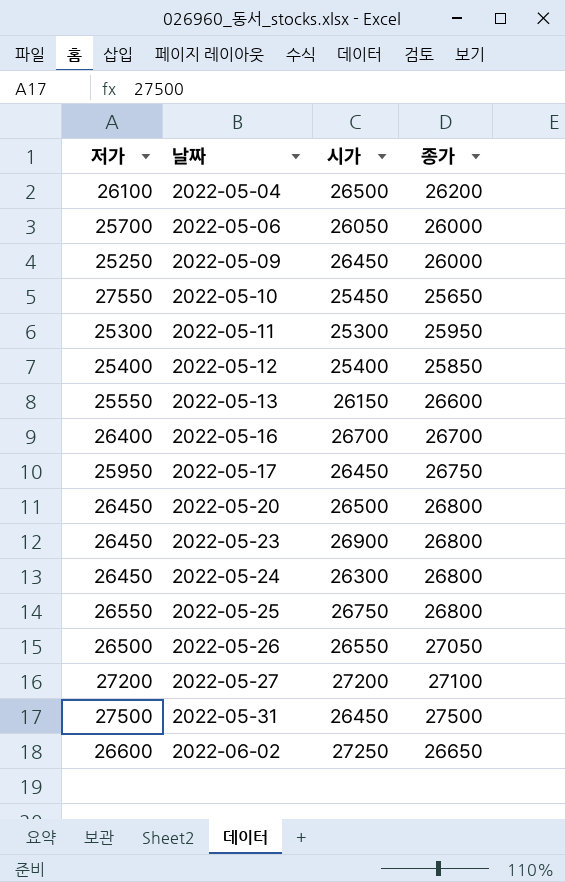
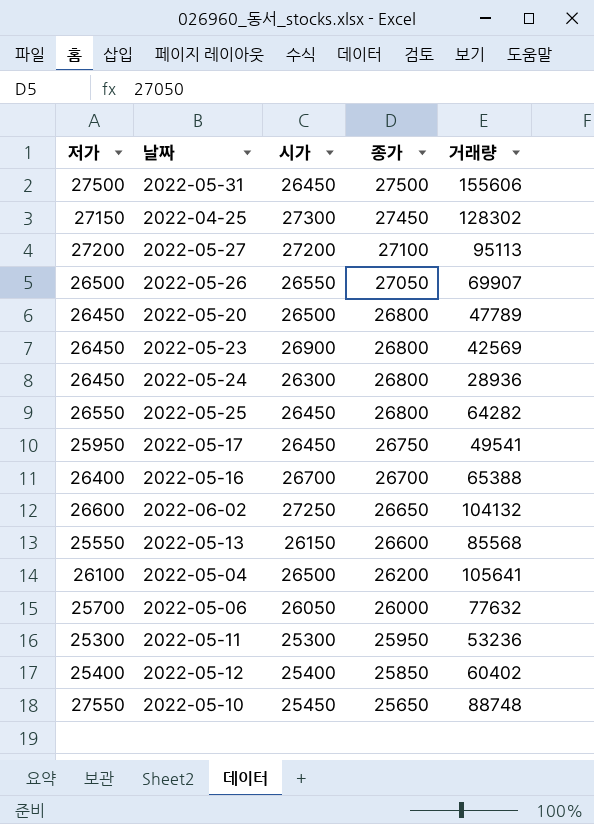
row order: 날짜 ascending -> 종가 descending
column 거래량 | position: none -> 5
row 2022-05-09: 25250 | 26450 | 26000 -> none
row 2022-04-25: none -> 27150 | 27300 | 27450 | 128302
2022-05-25 | 시가: 26750 -> 26450

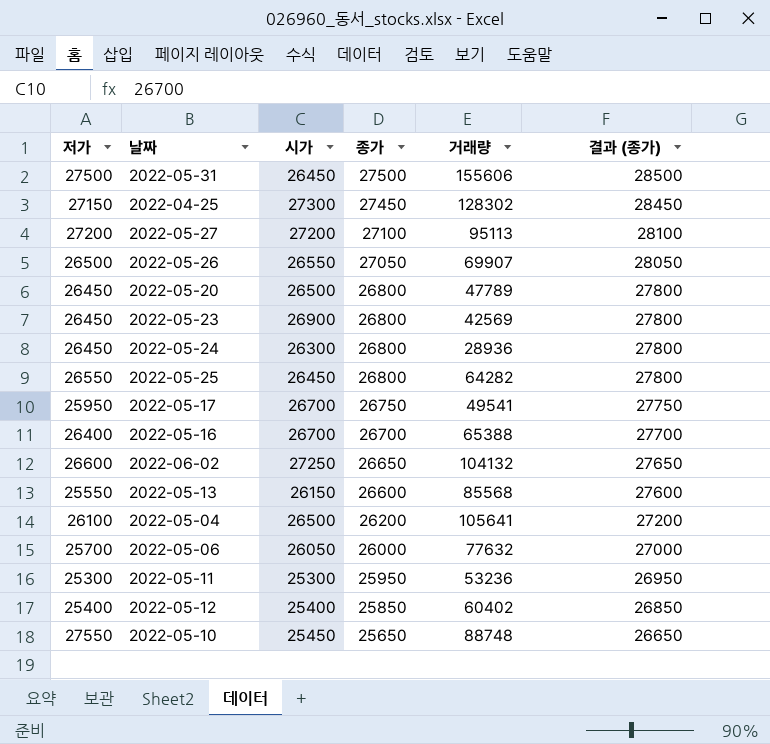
column 결과 (종가) | formula: none -> [종가] + 1000
2022-05-17 | 시가: 26450 -> 26700

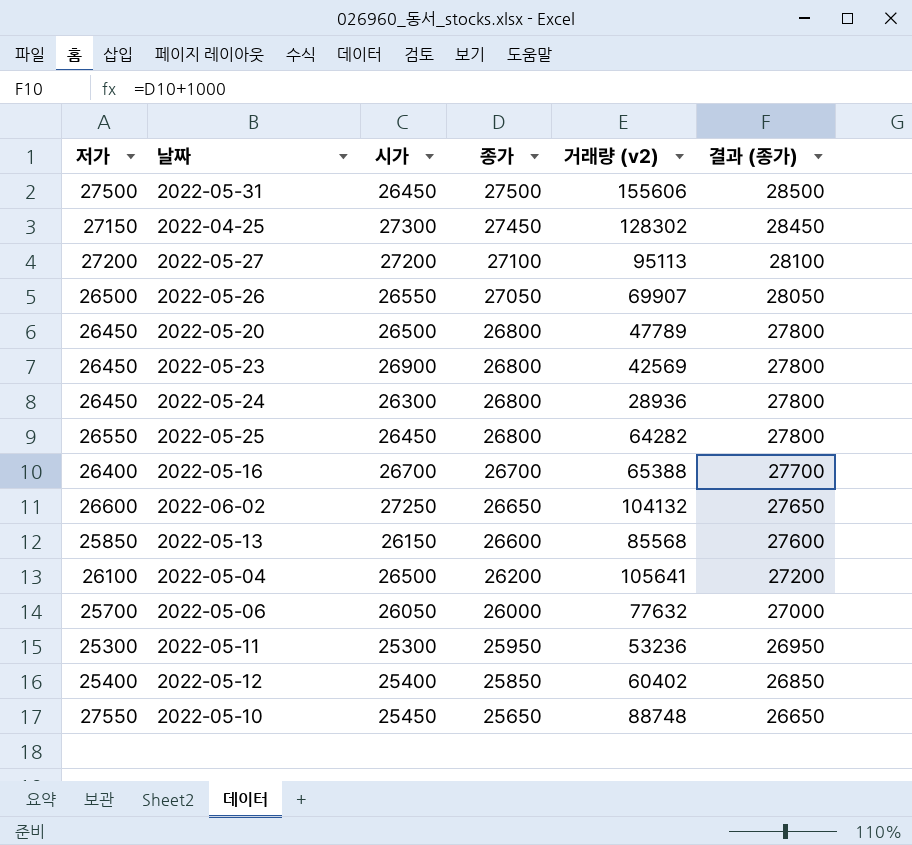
column name: 거래량 -> 거래량 (v2)
row 2022-05-17: 25950 | 26700 | 26750 | 49541 | 27750 -> none
2022-05-13 | 저가: 25550 -> 25850

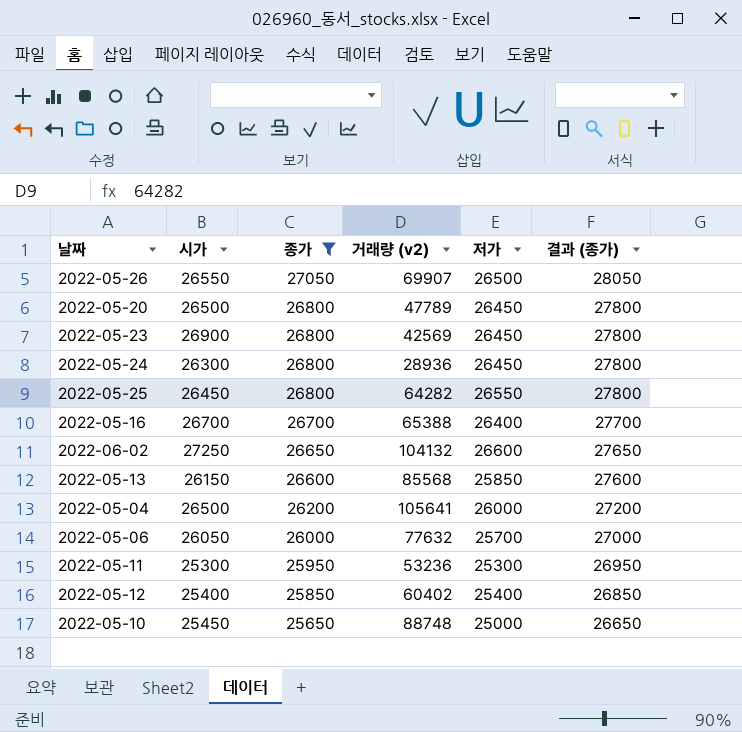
filter: none -> 종가 <= 27050
column 저가 | position: 1 -> 5
2022-05-04 | 저가: 26100 -> 26000
2022-05-10 | 저가: 27550 -> 25000

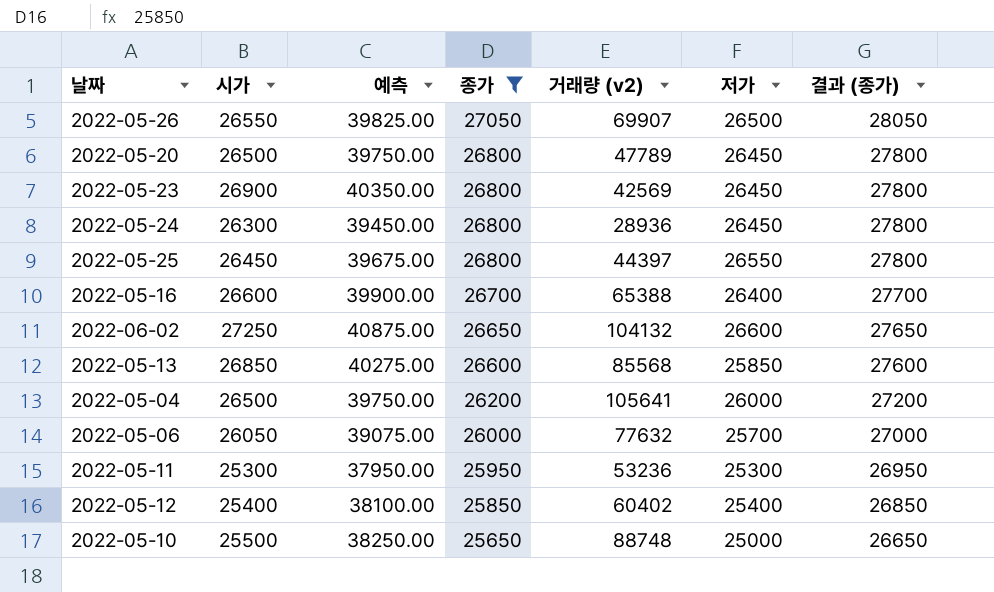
column 예측 | formula: none -> [시가] * 1.5
2022-05-25 | 거래량 (v2): 64282 -> 44397
2022-05-16 | 시가: 26700 -> 26600
2022-05-13 | 시가: 26150 -> 26850
2022-05-10 | 시가: 25450 -> 25500

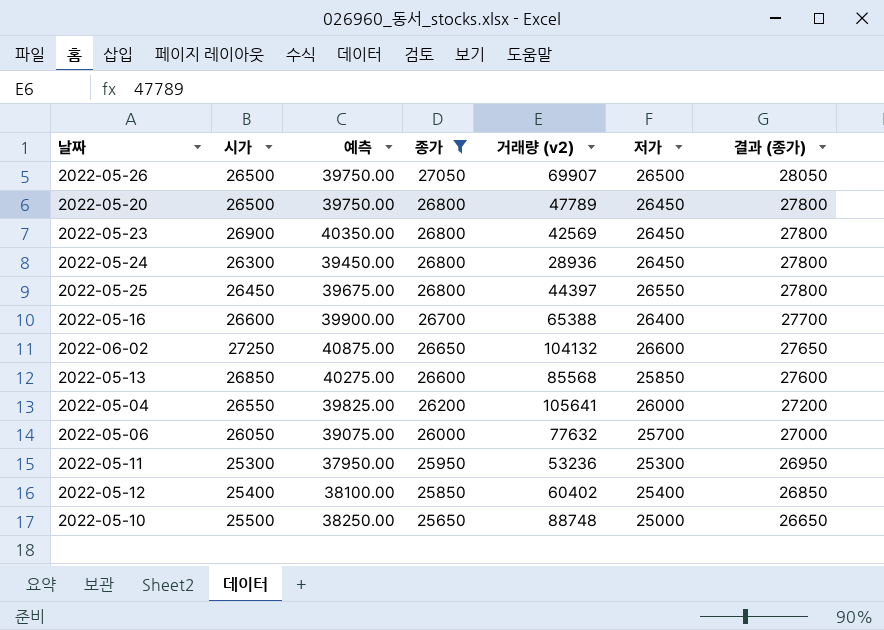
2022-05-26 | 시가: 26550 -> 26500
2022-05-26 | 예측: 39825.00 -> 39750.00
2022-05-04 | 시가: 26500 -> 26550
2022-05-04 | 예측: 39750.00 -> 39825.00

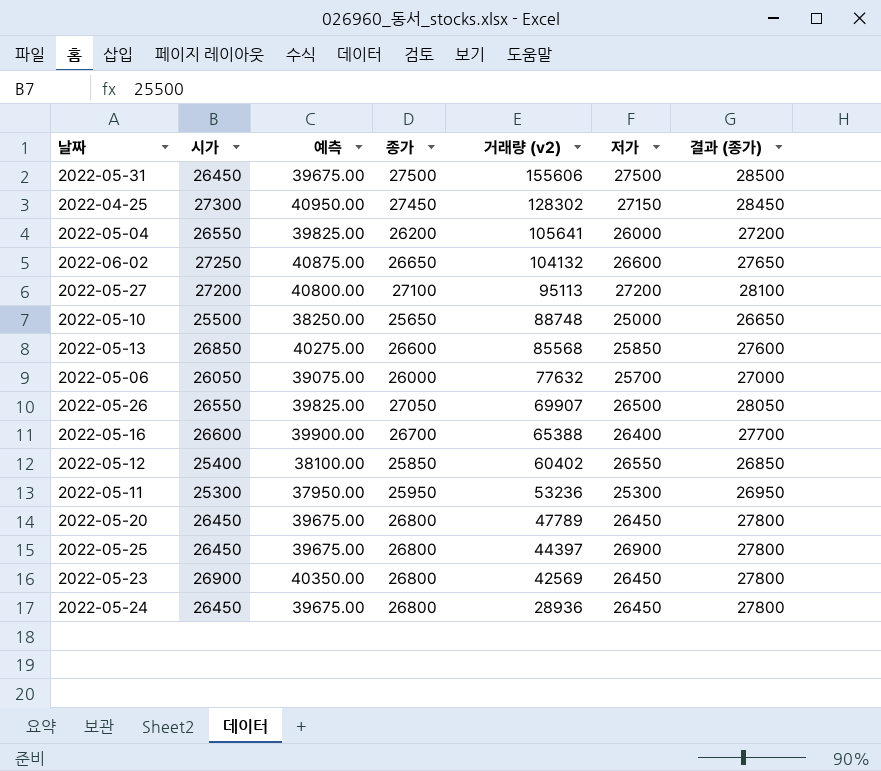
filter: 종가 <= 27050 -> none
row order: 종가 descending -> 거래량 (v2) descending
2022-05-26 | 시가: 26500 -> 26550
2022-05-26 | 예측: 39750.00 -> 39825.00
2022-05-12 | 저가: 25400 -> 26550
2022-05-20 | 시가: 26500 -> 26450
2022-05-20 | 예측: 39750.00 -> 39675.00
2022-05-25 | 저가: 26550 -> 26900
2022-05-24 | 시가: 26300 -> 26450
2022-05-24 | 예측: 39450.00 -> 39675.00

